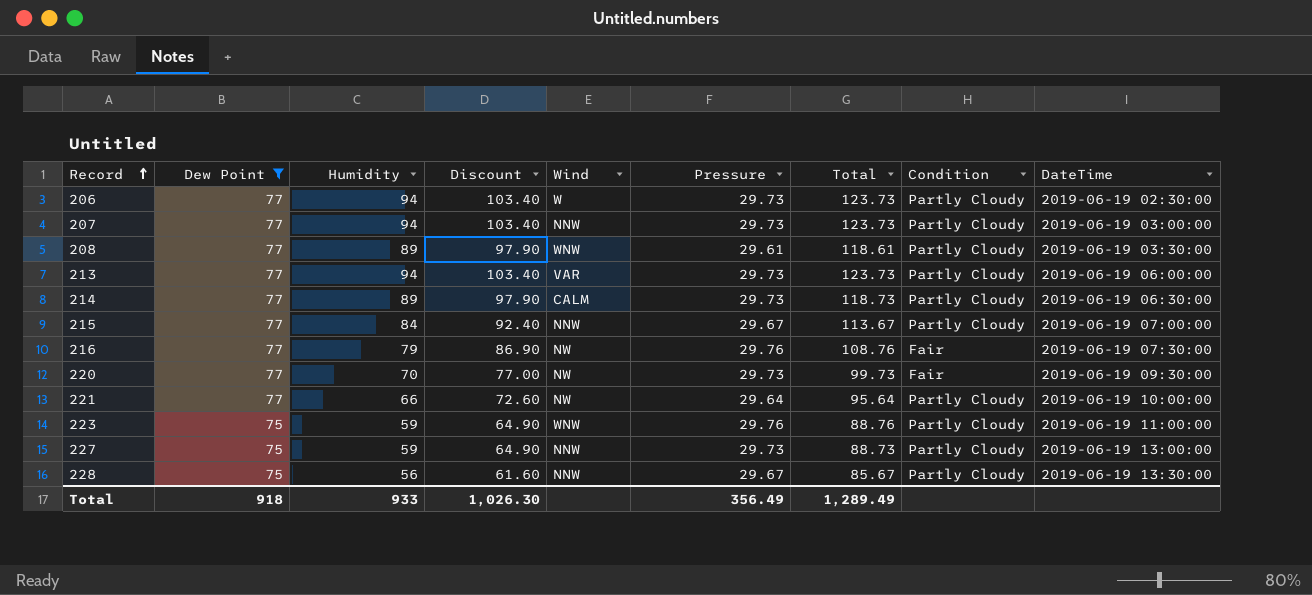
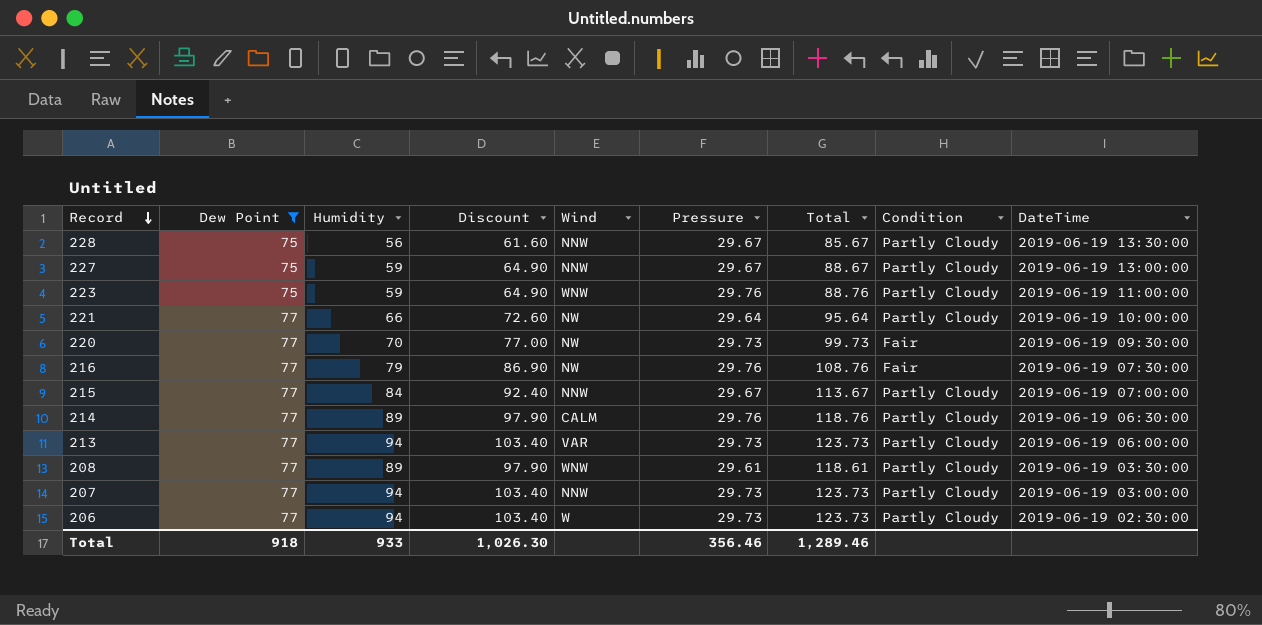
row order: Record ascending -> Record descending
227 | Pressure: 29.73 -> 29.67
227 | Total: 88.73 -> 88.67
214 | Pressure: 29.73 -> 29.76
214 | Total: 118.73 -> 118.76
Total | Pressure: 356.49 -> 356.46
Total | Total: 1,289.49 -> 1,289.46

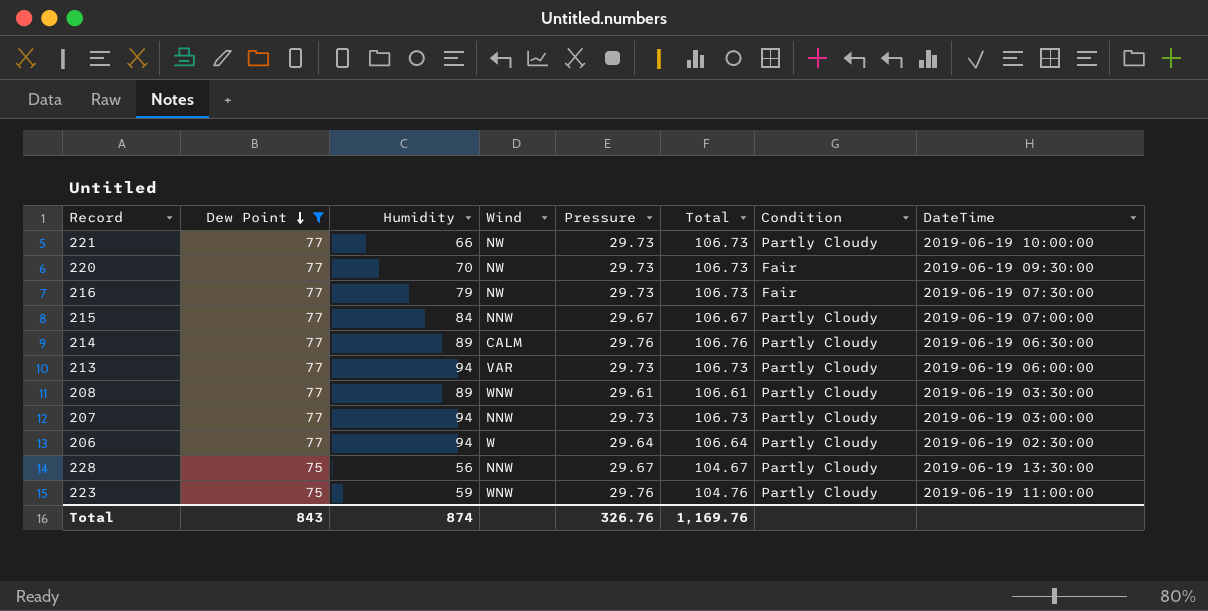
row order: Record descending -> Dew Point descending
column Discount | formula: [Humidity] * 1.1 -> none
column Total | formula: [Humidity] + [Pressure] -> [Dew Point] + [Pressure]
row 227: 75 | 59 | 64.90 | NNW | 29.67 | 88.67 | Partly Cloudy | 2019-06-19 13:00:00 -> none
221 | Pressure: 29.64 -> 29.73
216 | Pressure: 29.76 -> 29.73
206 | Pressure: 29.73 -> 29.64
Total | Dew Point: 918 -> 843
Total | Humidity: 933 -> 874
Total | Pressure: 356.46 -> 326.76
Total | Total: 1,289.46 -> 1,169.76

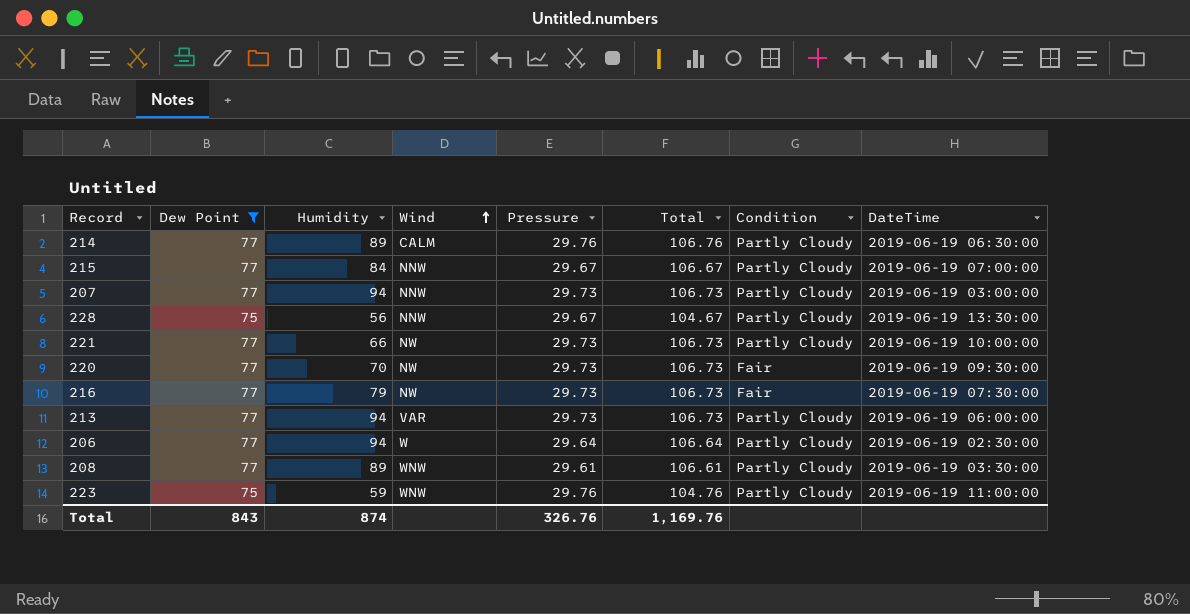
row order: Dew Point descending -> Wind ascending

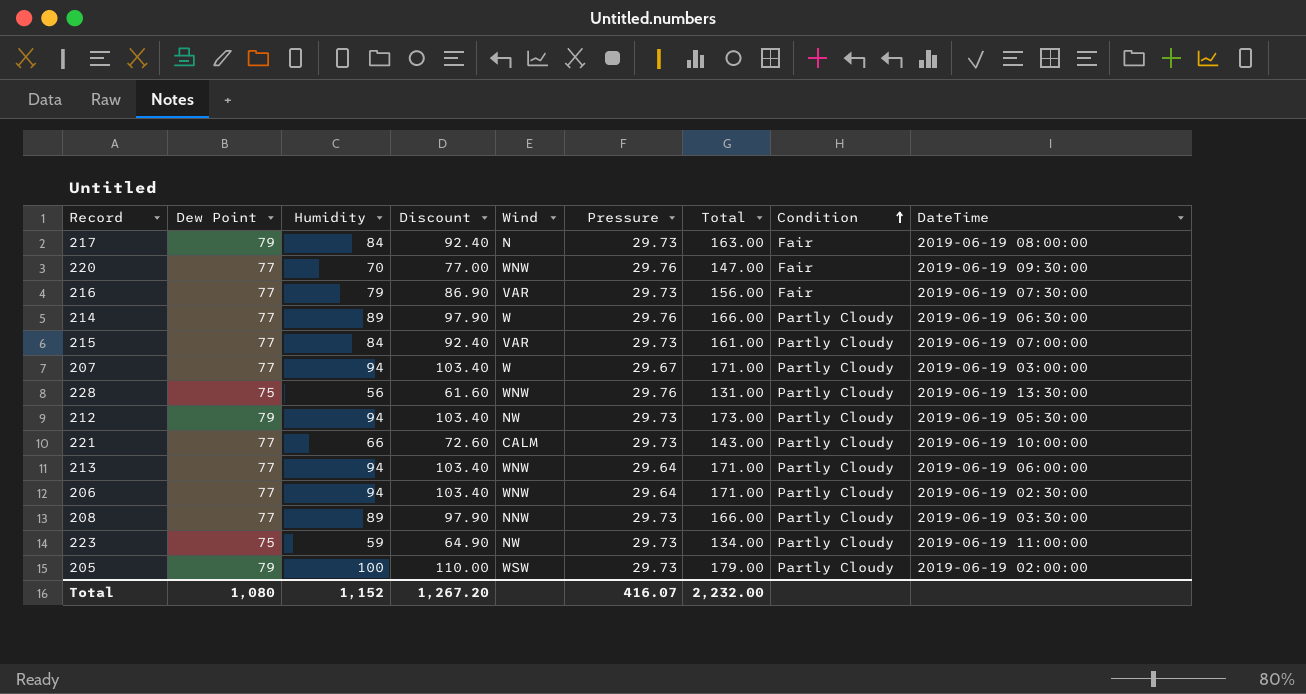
filter: Dew Point != 79 -> none
row order: Wind ascending -> Condition ascending
column Discount | formula: none -> [Humidity] * 1.1
column Total | formula: [Dew Point] + [Pressure] -> [Dew Point] + [Humidity]
220 | Wind: NW -> WNW
220 | Pressure: 29.73 -> 29.76
216 | Wind: NW -> VAR
214 | Wind: CALM -> W
215 | Wind: NNW -> VAR
215 | Pressure: 29.67 -> 29.73
207 | Wind: NNW -> W
207 | Pressure: 29.73 -> 29.67
228 | Wind: NNW -> WNW
228 | Pressure: 29.67 -> 29.76
221 | Wind: NW -> CALM
213 | Wind: VAR -> WNW
213 | Pressure: 29.73 -> 29.64
206 | Wind: W -> WNW
208 | Wind: WNW -> NNW
208 | Pressure: 29.61 -> 29.73
223 | Wind: WNW -> NW
223 | Pressure: 29.76 -> 29.73
Total | Dew Point: 843 -> 1,080
Total | Humidity: 874 -> 1,152
Total | Pressure: 326.76 -> 416.07
Total | Total: 1,169.76 -> 2,232.00

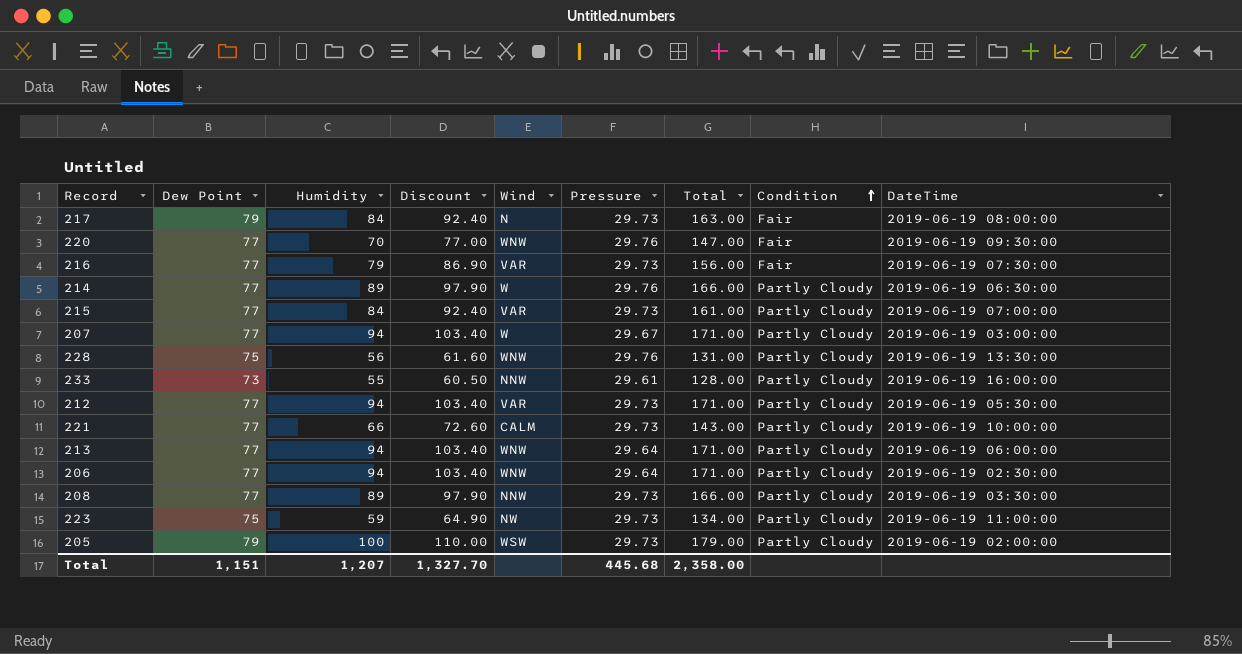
row 233: none -> 73 | 55 | 60.50 | NNW | 29.61 | 128.00 | Partly Cloudy | 2019-06-19 16:00:00
212 | Dew Point: 79 -> 77
212 | Wind: NW -> VAR
212 | Total: 173.00 -> 171.00
Total | Dew Point: 1,080 -> 1,151
Total | Humidity: 1,152 -> 1,207
Total | Discount: 1,267.20 -> 1,327.70
Total | Pressure: 416.07 -> 445.68
Total | Total: 2,232.00 -> 2,358.00

